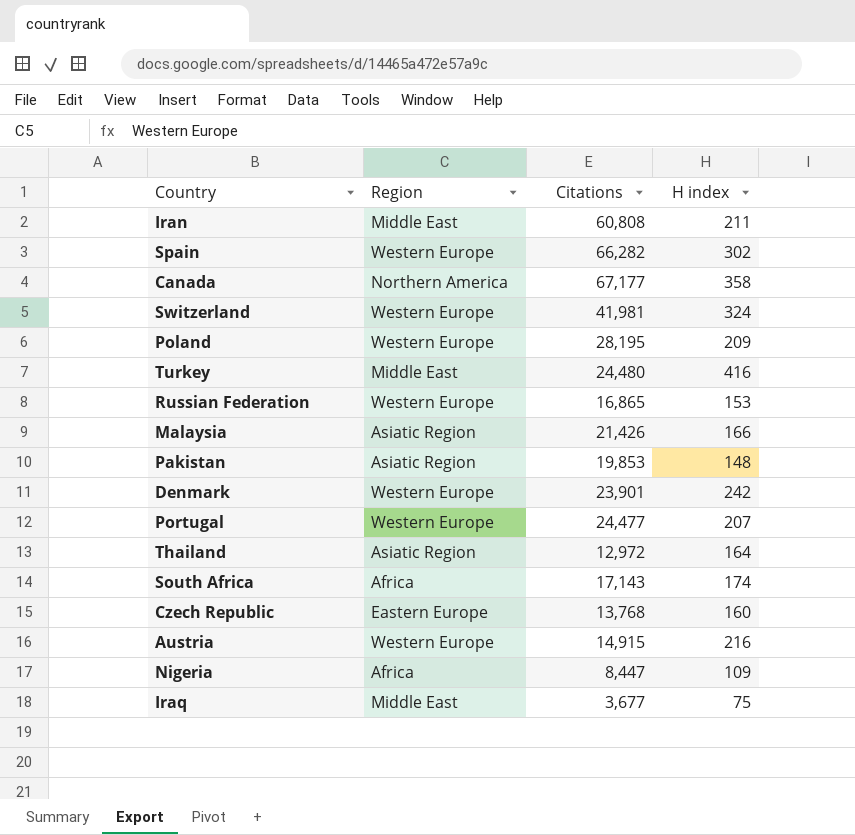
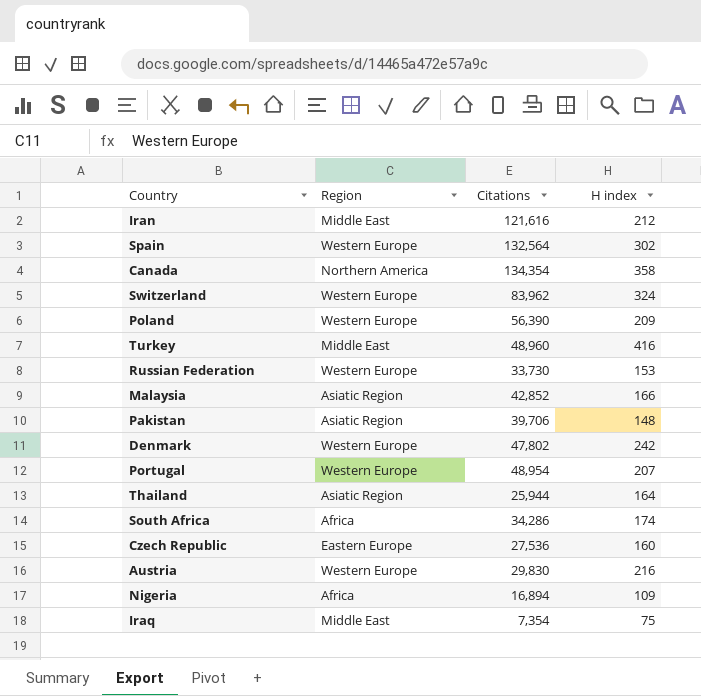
Iran | Citations: 60,808 -> 121,616
Iran | H index: 211 -> 212
Spain | Citations: 66,282 -> 132,564
Canada | Citations: 67,177 -> 134,354
Switzerland | Citations: 41,981 -> 83,962
Poland | Citations: 28,195 -> 56,390
Turkey | Citations: 24,480 -> 48,960
Russian Federation | Citations: 16,865 -> 33,730
Malaysia | Citations: 21,426 -> 42,852
Pakistan | Citations: 19,853 -> 39,706
Denmark | Citations: 23,901 -> 47,802
Portugal | Citations: 24,477 -> 48,954
Thailand | Citations: 12,972 -> 25,944
South Africa | Citations: 17,143 -> 34,286
Czech Republic | Citations: 13,768 -> 27,536
Austria | Citations: 14,915 -> 29,830
Nigeria | Citations: 8,447 -> 16,894
Iraq | Citations: 3,677 -> 7,354

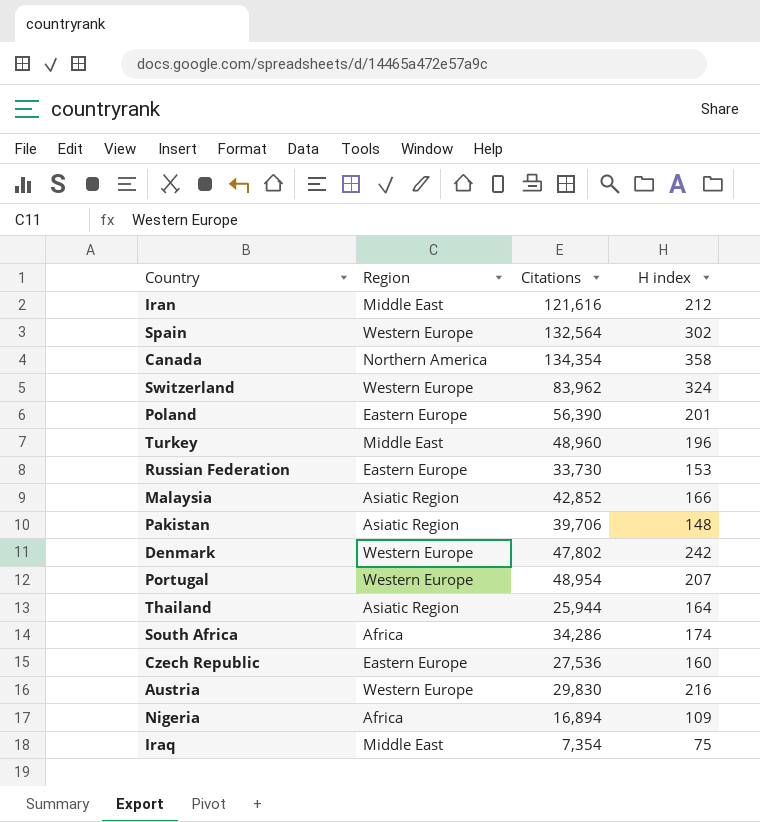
Poland | Region: Western Europe -> Eastern Europe
Poland | H index: 209 -> 201
Turkey | H index: 416 -> 196
Russian Federation | Region: Western Europe -> Eastern Europe

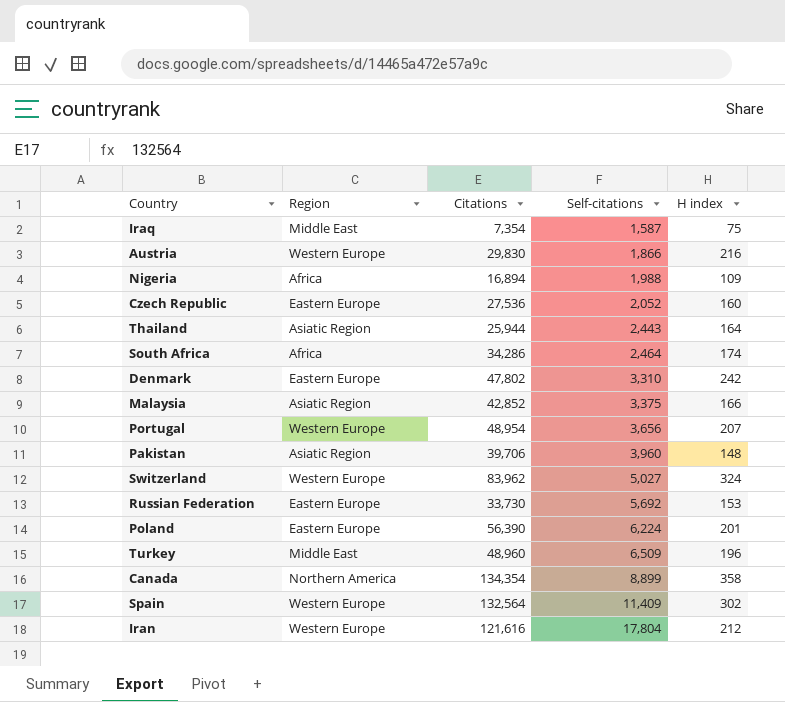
row order: none -> Self-citations ascending
column Self-citations | position: none -> 4
Denmark | Region: Western Europe -> Eastern Europe
Iran | Region: Middle East -> Western Europe

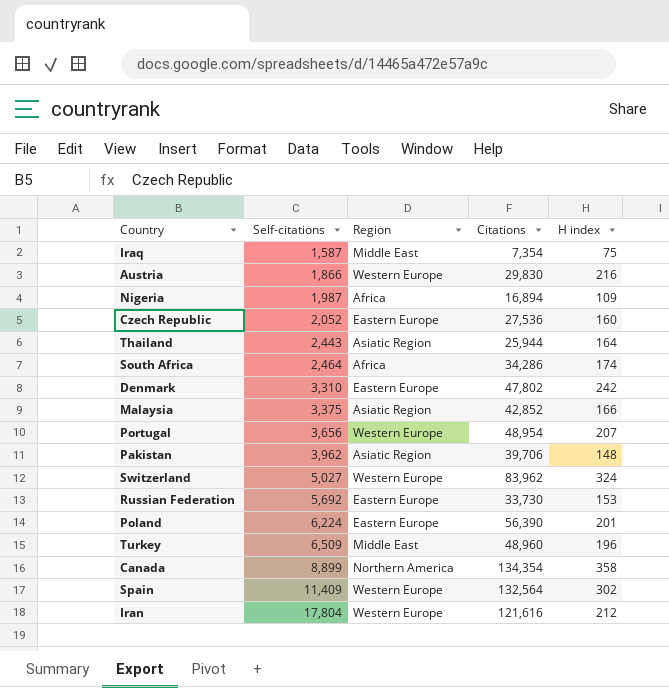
column Self-citations | position: 4 -> 2
Nigeria | Self-citations: 1,988 -> 1,987
Pakistan | Self-citations: 3,960 -> 3,962

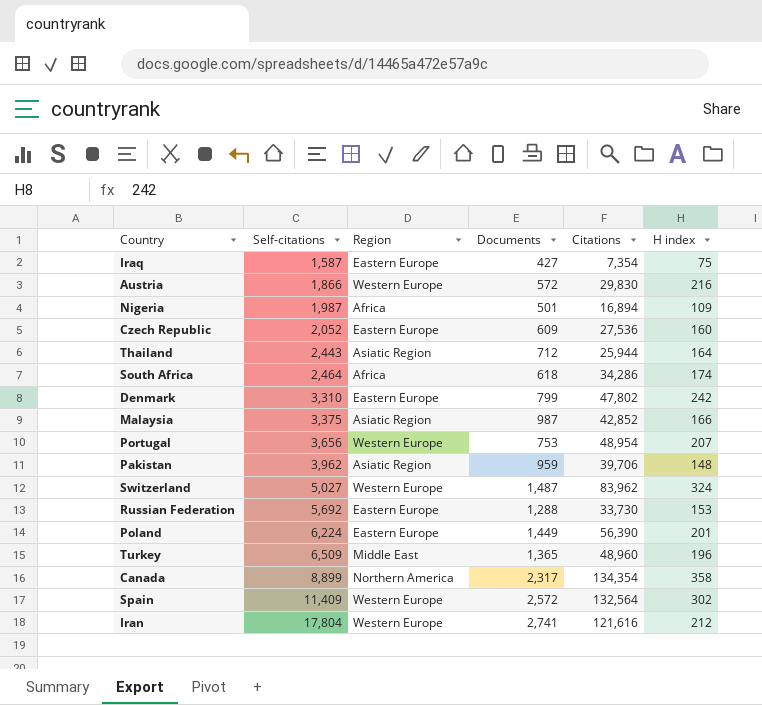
column Documents | position: none -> 4
Iraq | Region: Middle East -> Eastern Europe

